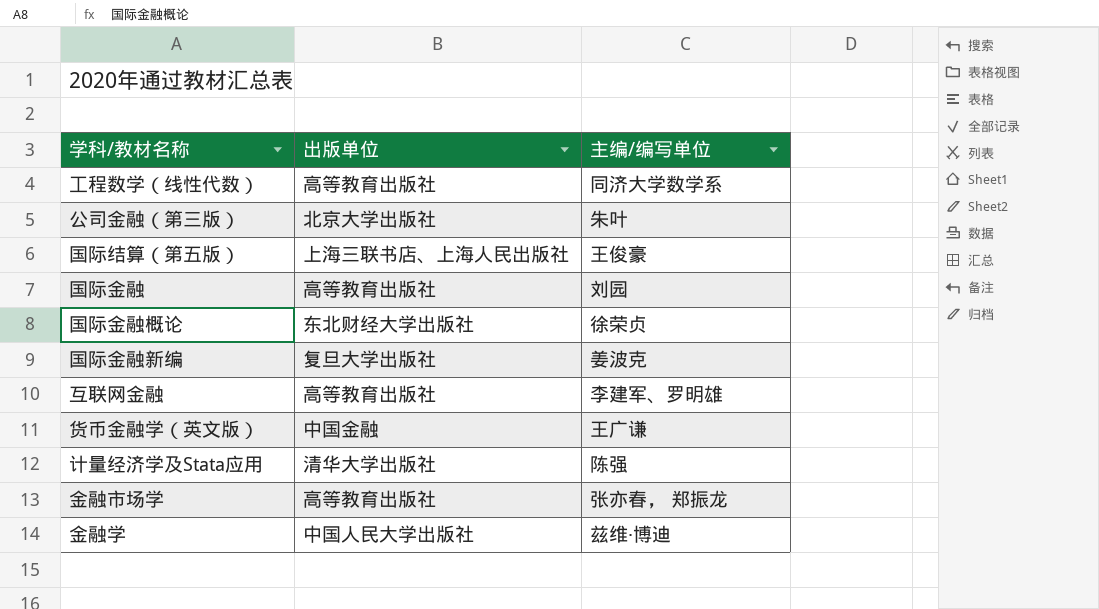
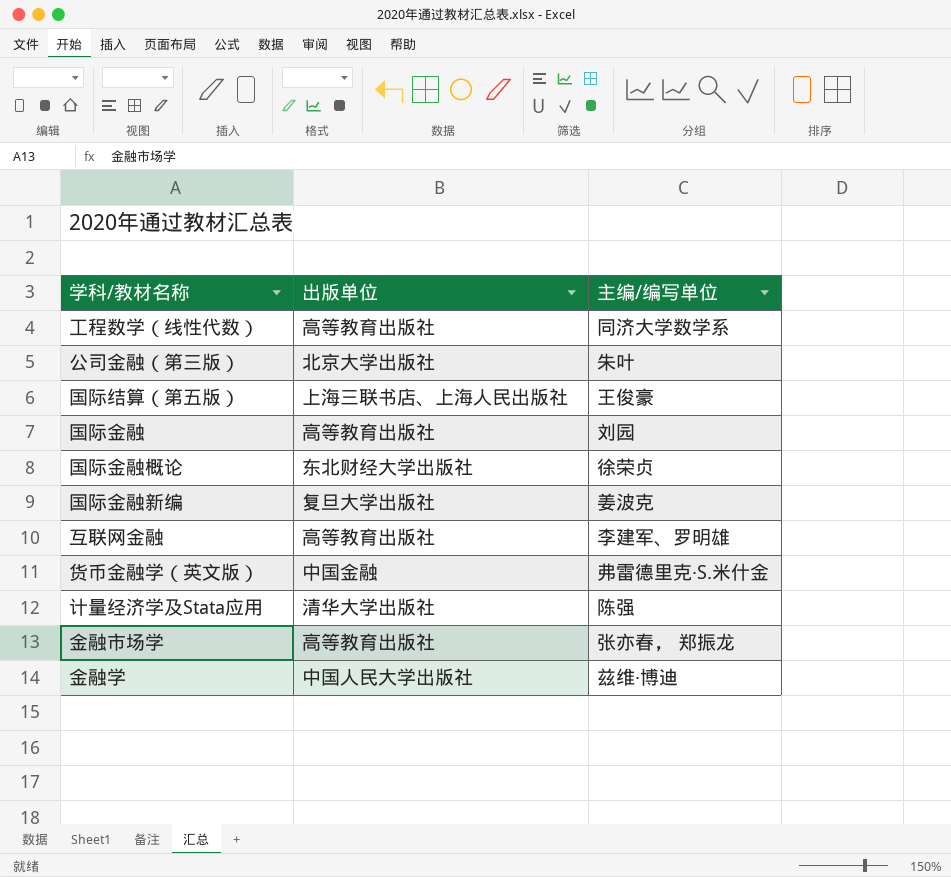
货币金融学（英文版） | 主编/编写单位: 王广谦 -> 弗雷德里克·S.米什金

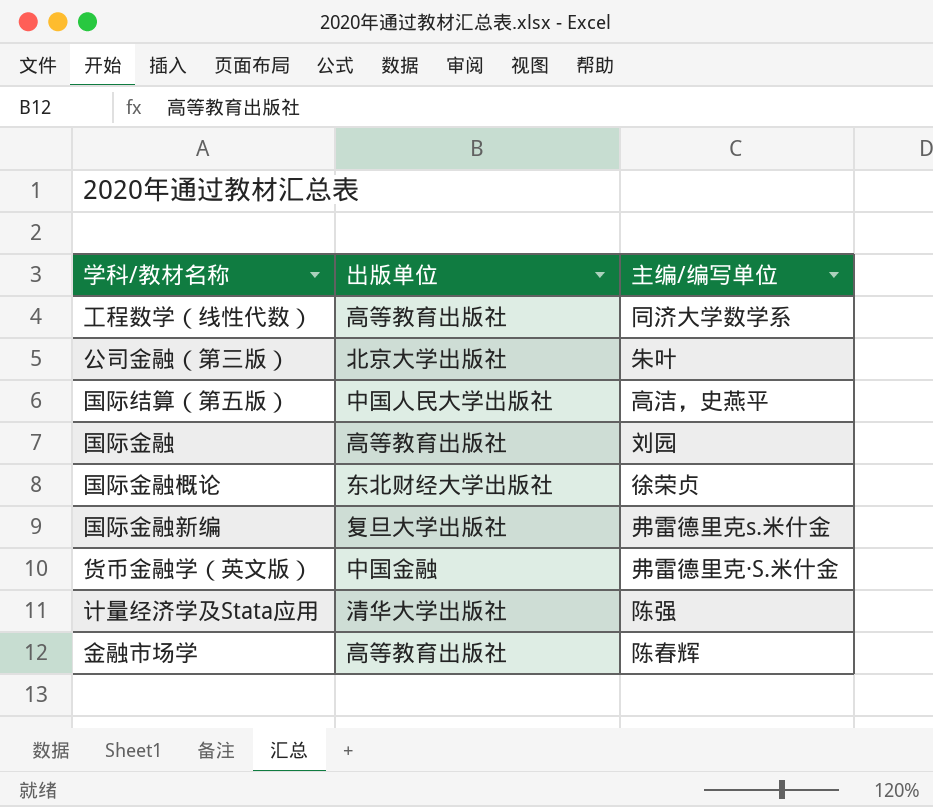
row 互联网金融: 高等教育出版社 | 李建军、罗明雄 -> none
row 金融学: 中国人民大学出版社 | 兹维·博迪 -> none
国际结算（第五版） | 出版单位: 上海三联书店、上海人民出版社 -> 中国人民大学出版社
国际结算（第五版） | 主编/编写单位: 王俊豪 -> 高洁，史燕平
国际金融新编 | 主编/编写单位: 姜波克 -> 弗雷德里克s.米什金
金融市场学 | 主编/编写单位: 张亦春， 郑振龙 -> 陈春辉

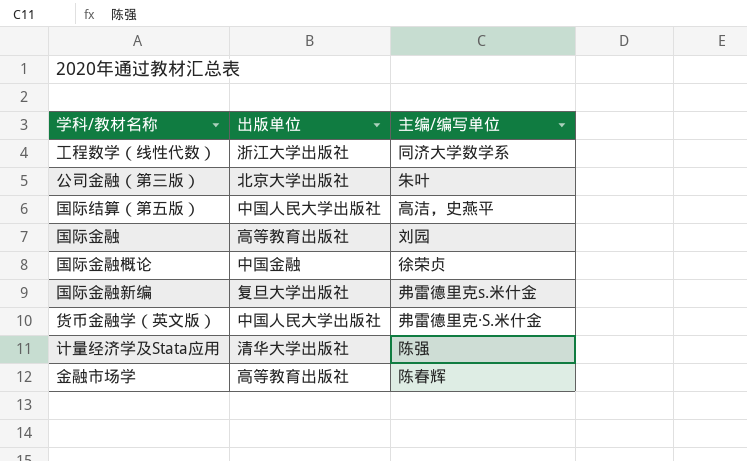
工程数学（线性代数） | 出版单位: 高等教育出版社 -> 浙江大学出版社
国际金融概论 | 出版单位: 东北财经大学出版社 -> 中国金融
货币金融学（英文版） | 出版单位: 中国金融 -> 中国人民大学出版社

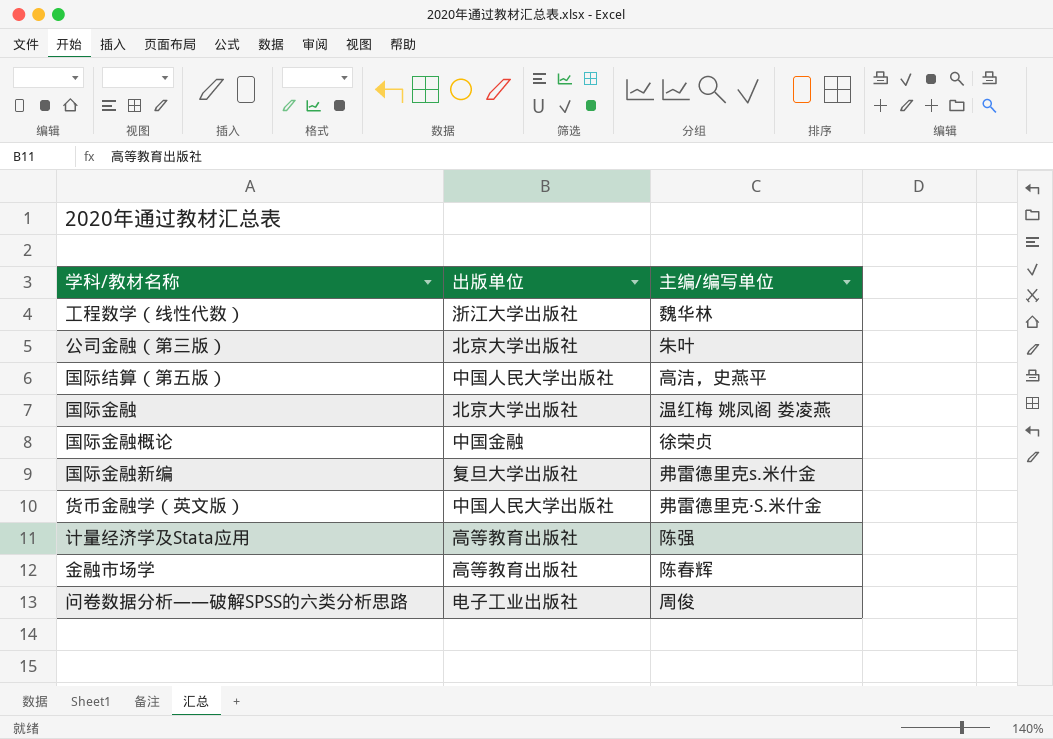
工程数学（线性代数） | 主编/编写单位: 同济大学数学系 -> 魏华林
国际金融 | 出版单位: 高等教育出版社 -> 北京大学出版社
国际金融 | 主编/编写单位: 刘园 -> 温红梅 姚凤阁 娄凌燕
计量经济学及Stata应用 | 出版单位: 清华大学出版社 -> 高等教育出版社
row 问卷数据分析――破解SPSS的六类分析思路: none -> 电子工业出版社 | 周俊

